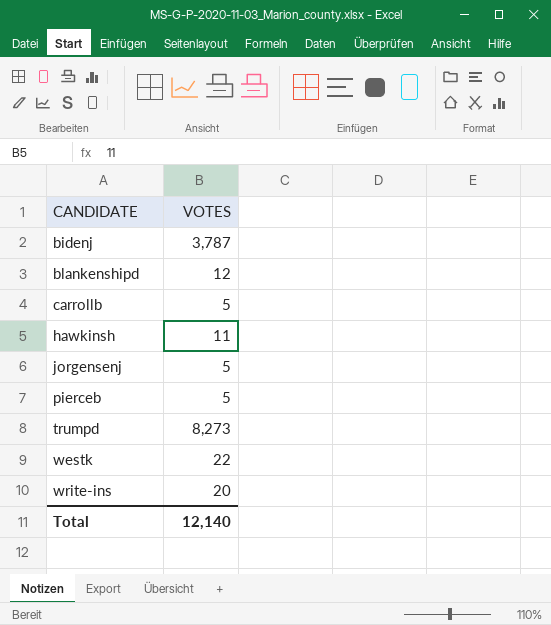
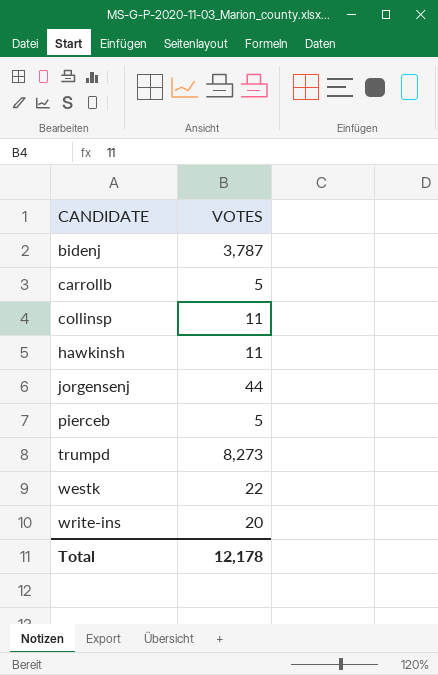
row blankenshipd: 12 -> none
row collinsp: none -> 11
jorgensenj | VOTES: 5 -> 44
Total | VOTES: 12,140 -> 12,178

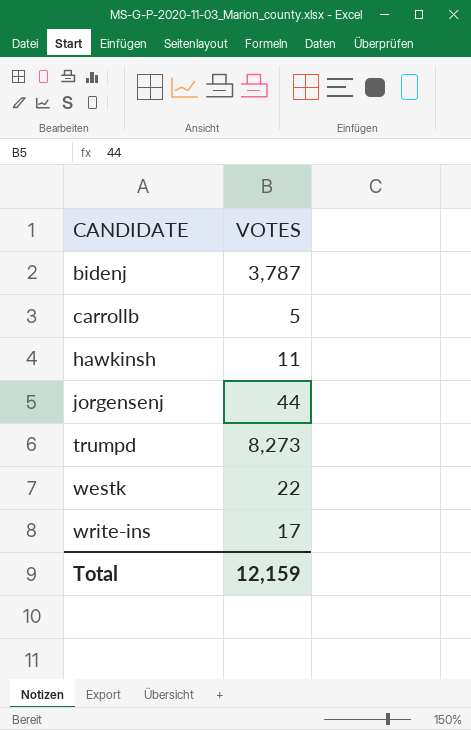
row collinsp: 11 -> none
row pierceb: 5 -> none
write-ins | VOTES: 20 -> 17
Total | VOTES: 12,178 -> 12,159

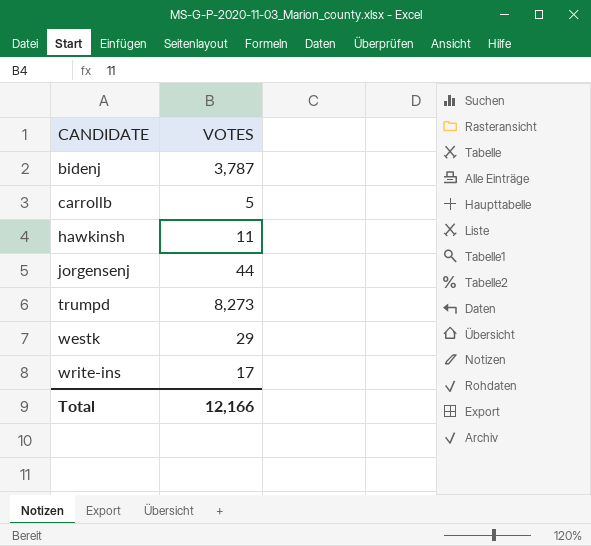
westk | VOTES: 22 -> 29
Total | VOTES: 12,159 -> 12,166

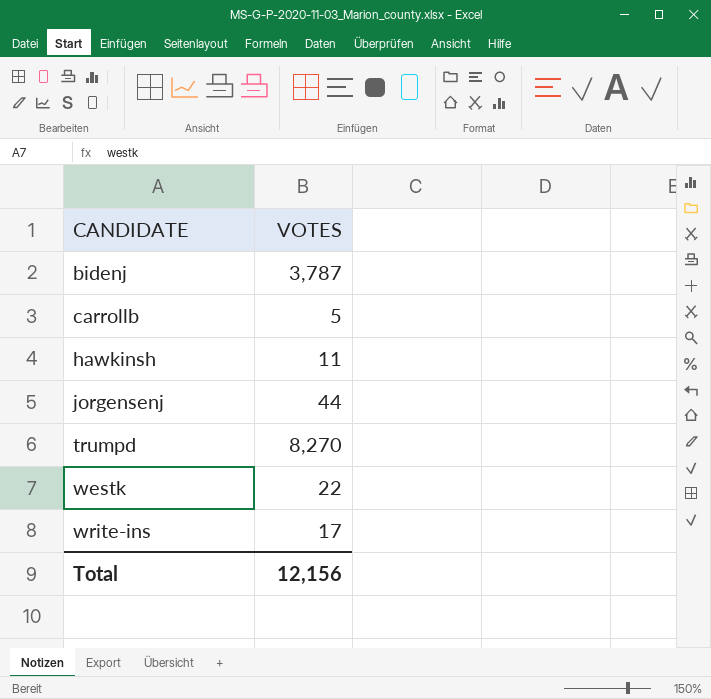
trumpd | VOTES: 8,273 -> 8,270
westk | VOTES: 29 -> 22
Total | VOTES: 12,166 -> 12,156

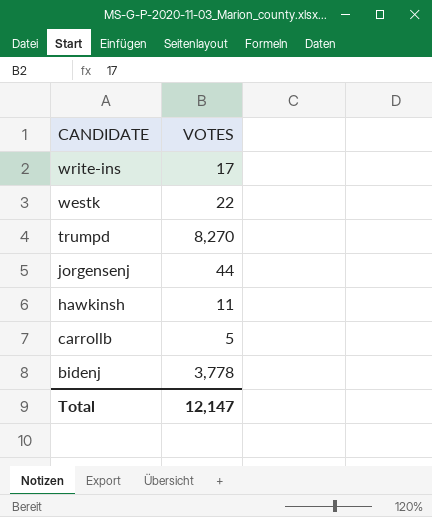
row order: CANDIDATE ascending -> CANDIDATE descending
bidenj | VOTES: 3,787 -> 3,778
Total | VOTES: 12,156 -> 12,147

